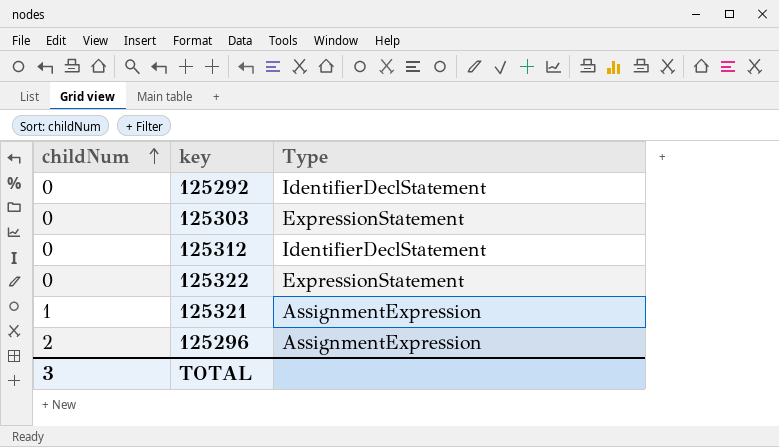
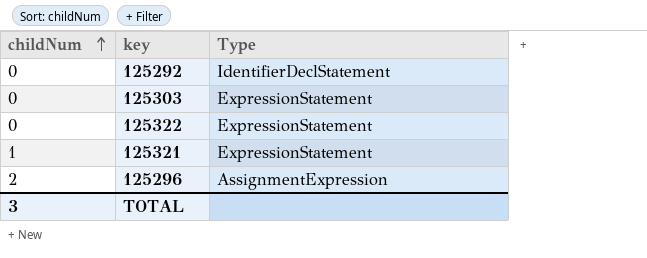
row 125312: 0 | IdentifierDeclStatement -> none
125321 | Type: AssignmentExpression -> ExpressionStatement

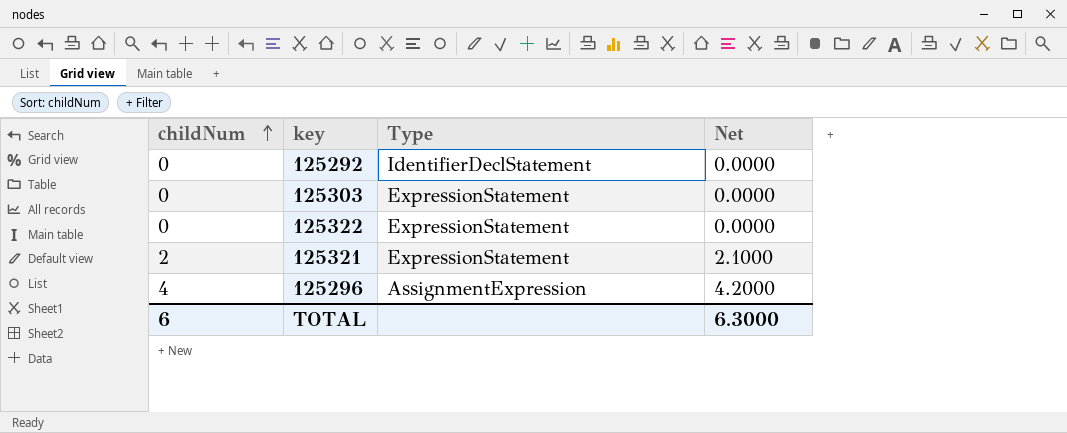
column Net | formula: none -> [childNum] * 1.05
125321 | childNum: 1 -> 2
125296 | childNum: 2 -> 4
TOTAL | childNum: 3 -> 6

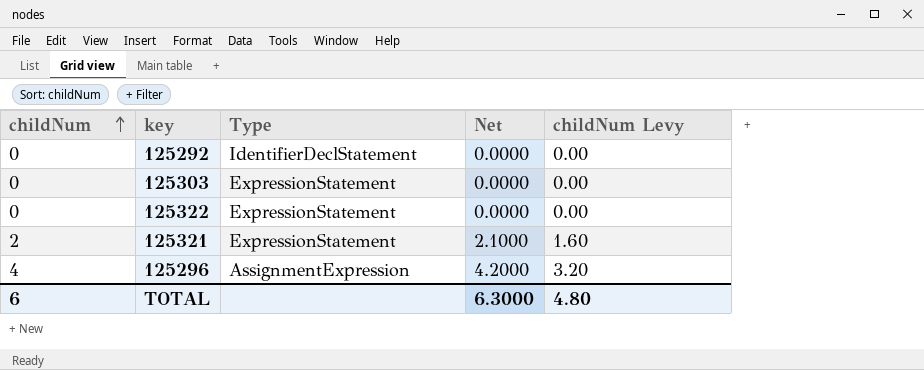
column childNum Levy | formula: none -> [childNum] * 0.8

